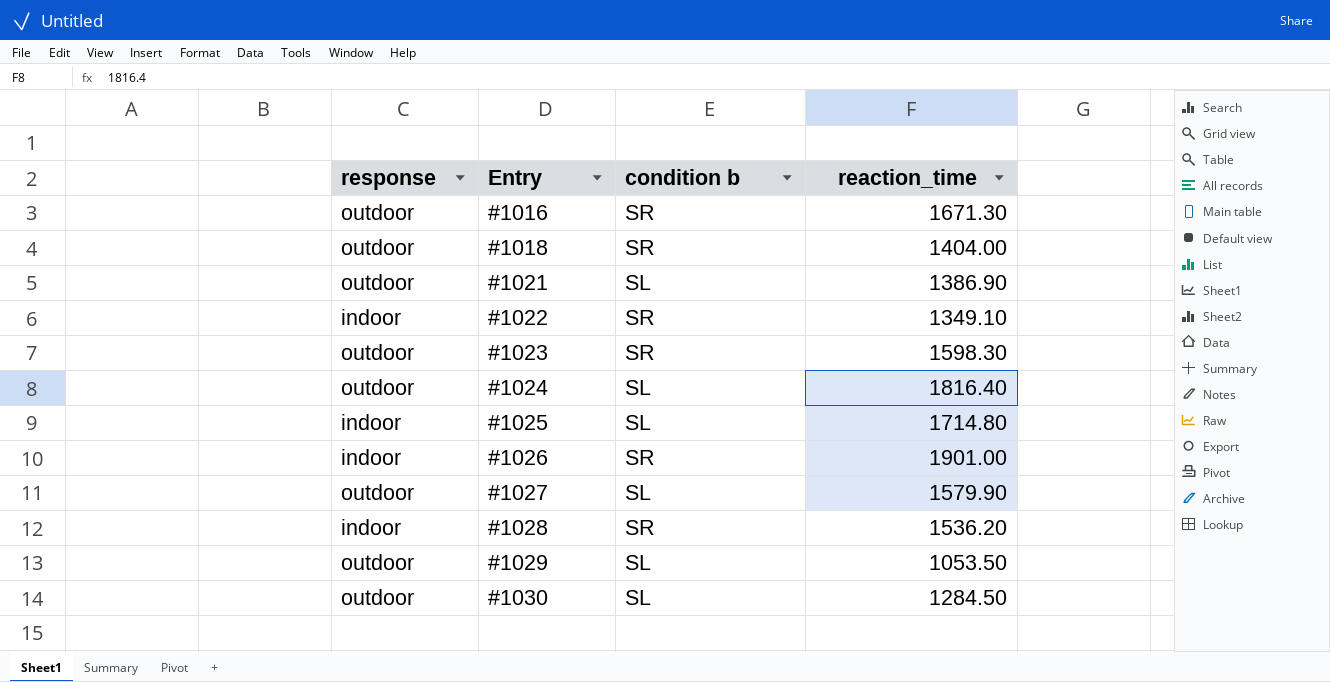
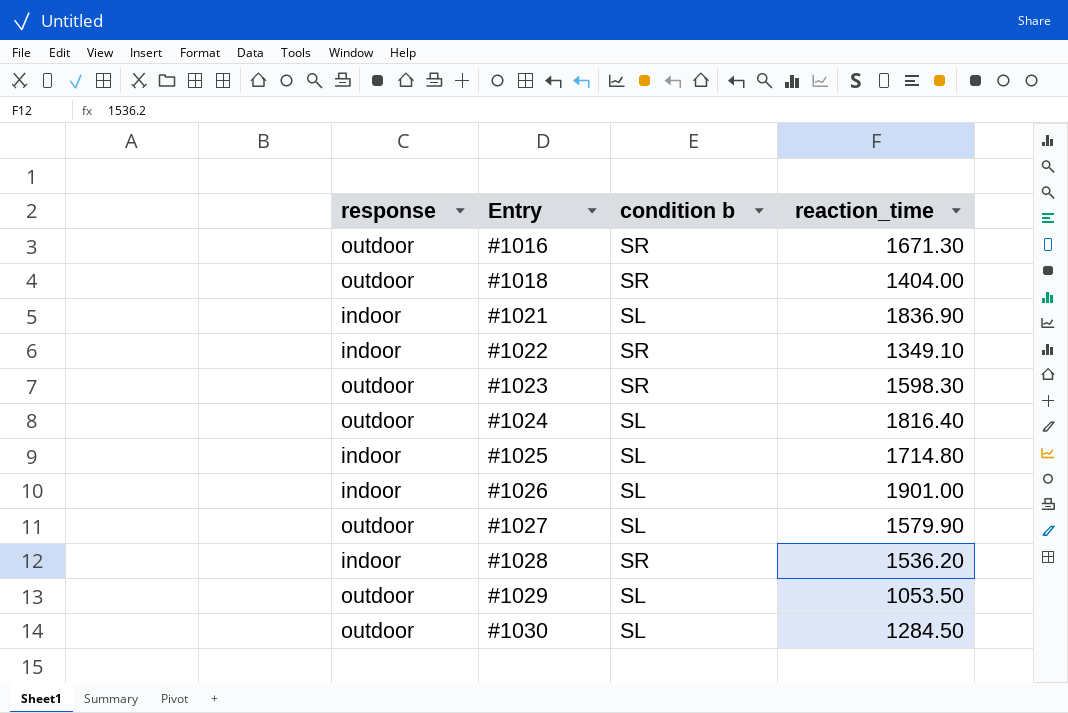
#1021 | response: outdoor -> indoor
#1021 | reaction_time: 1386.90 -> 1836.90
#1026 | condition b: SR -> SL

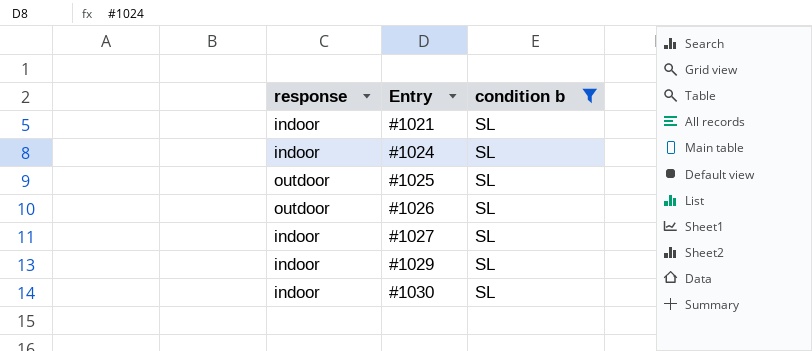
filter: none -> condition b = SL
column reaction_time | position: 4 -> none
#1024 | response: outdoor -> indoor
#1025 | response: indoor -> outdoor
#1026 | response: indoor -> outdoor
#1027 | response: outdoor -> indoor
#1029 | response: outdoor -> indoor
#1030 | response: outdoor -> indoor

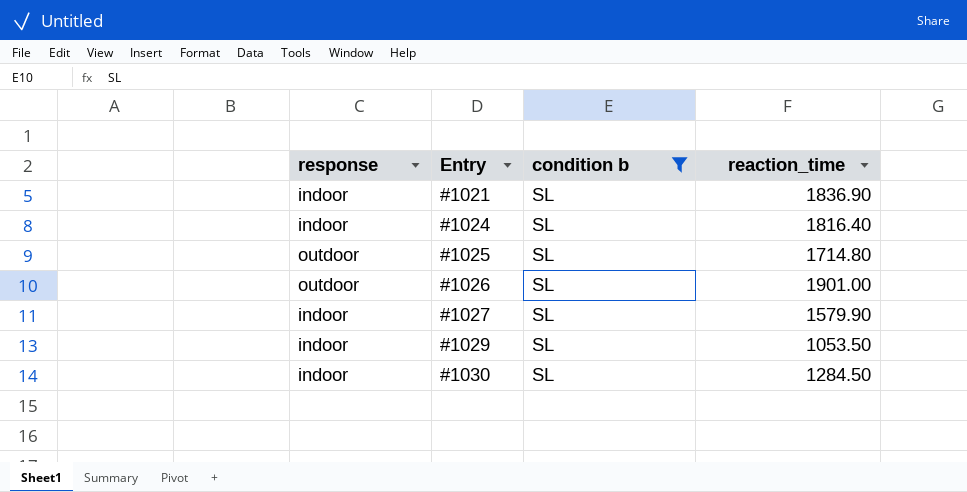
column reaction_time | position: none -> 4

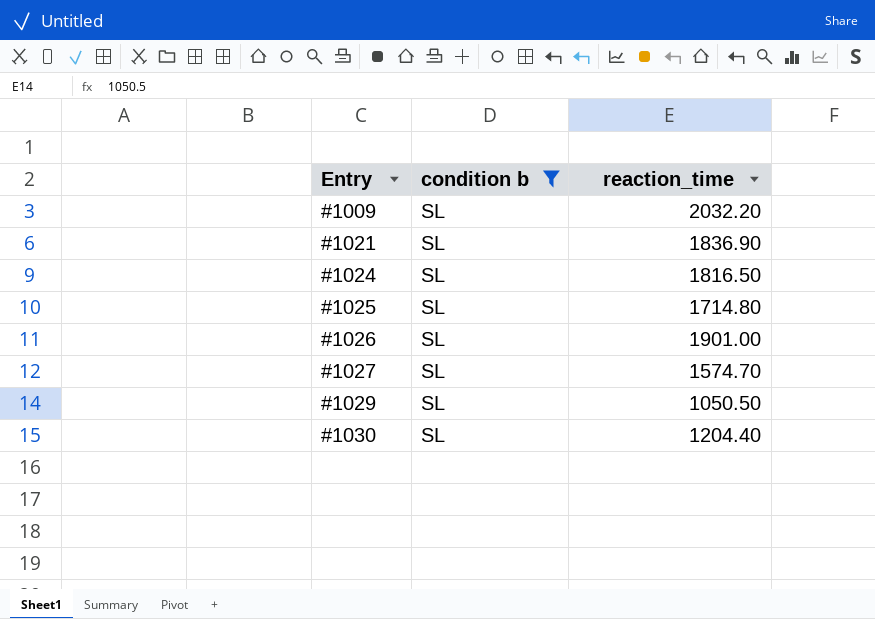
column response | position: 1 -> none
row #1009: none -> SL | 2032.20
#1024 | reaction_time: 1816.40 -> 1816.50
#1027 | reaction_time: 1579.90 -> 1574.70
#1029 | reaction_time: 1053.50 -> 1050.50
#1030 | reaction_time: 1284.50 -> 1204.40

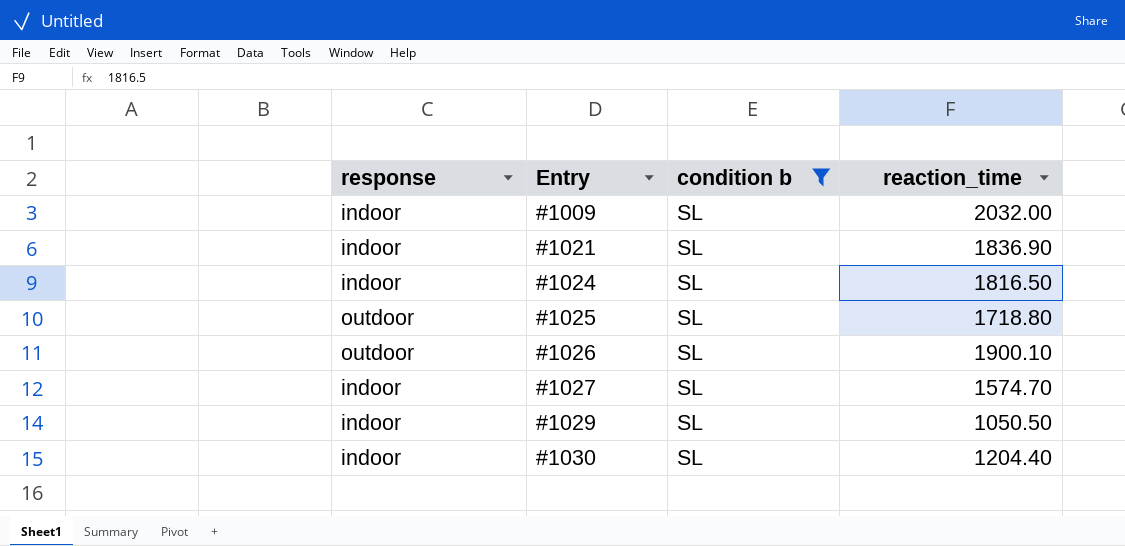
column response | position: none -> 1
#1009 | reaction_time: 2032.20 -> 2032.00
#1025 | reaction_time: 1714.80 -> 1718.80
#1026 | reaction_time: 1901.00 -> 1900.10

